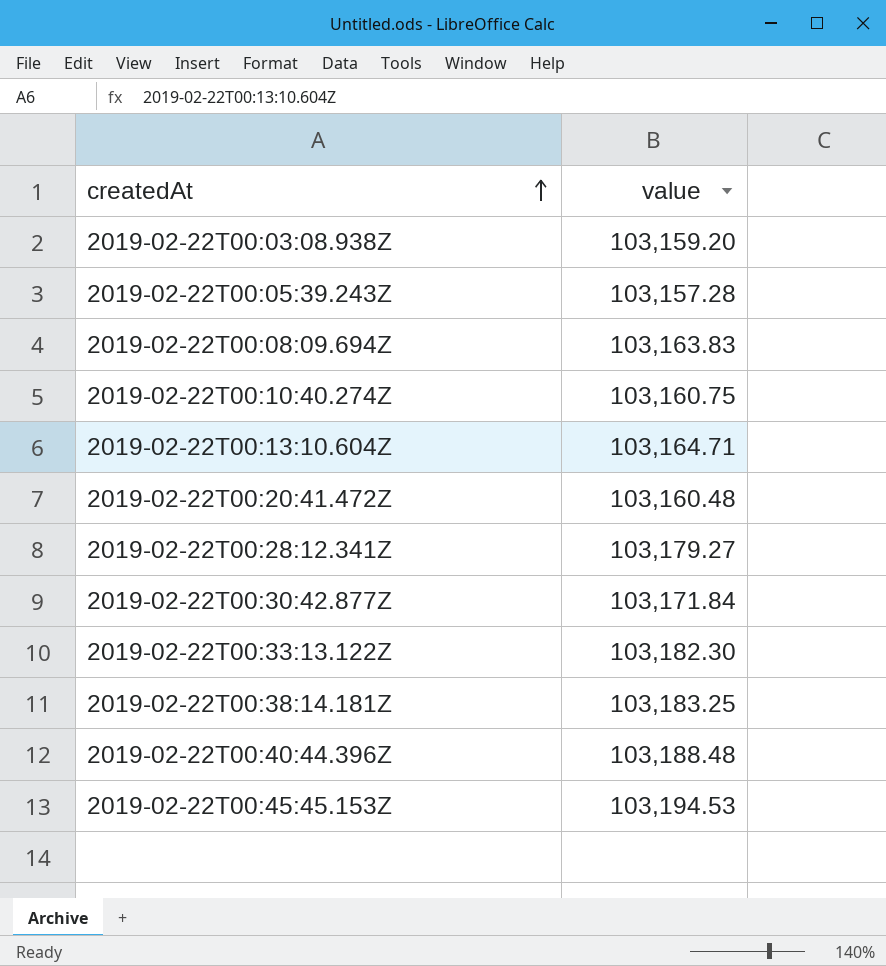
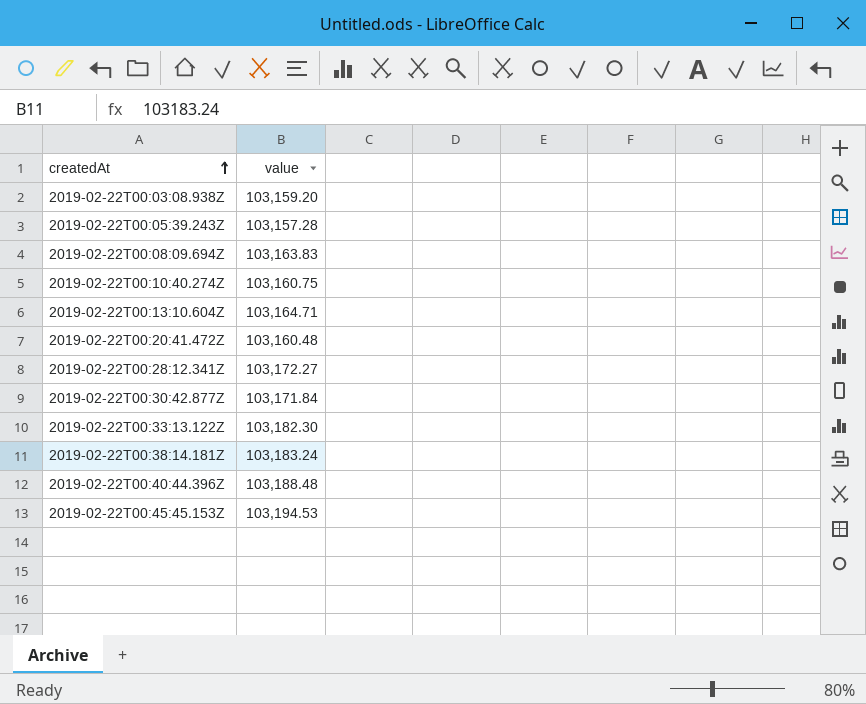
2019-02-22T00:28:12.341Z | value: 103,179.27 -> 103,172.27
2019-02-22T00:38:14.181Z | value: 103,183.25 -> 103,183.24

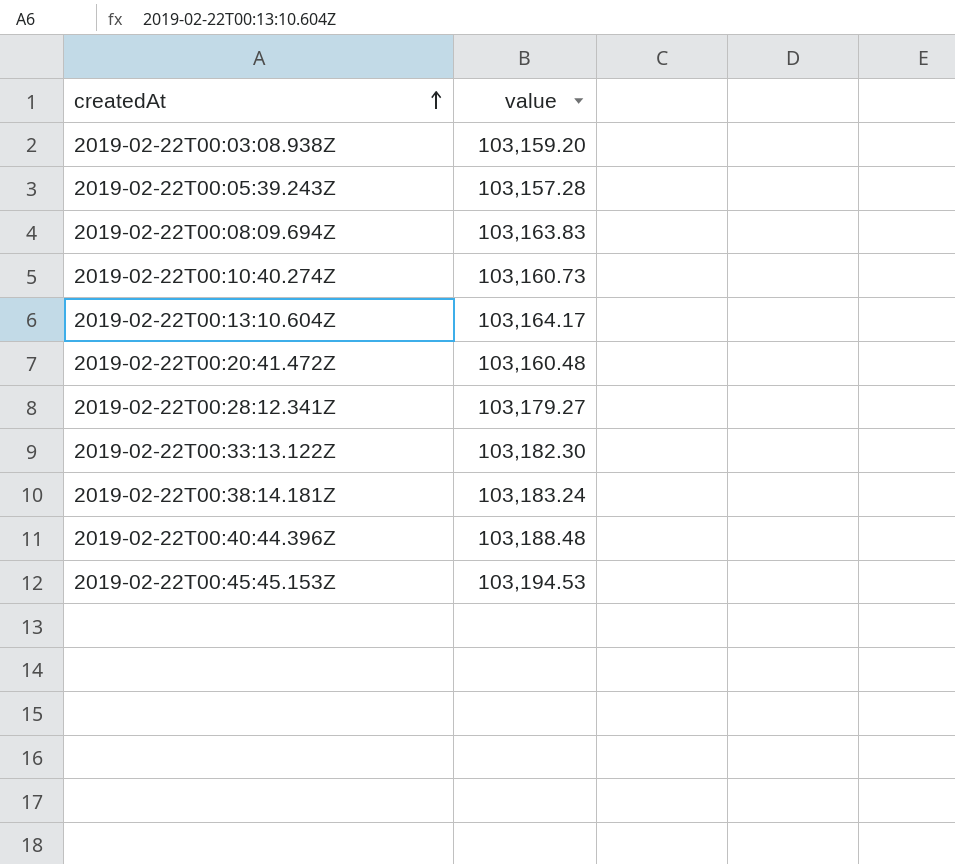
row 2019-02-22T00:30:42.877Z: 103,171.84 -> none
2019-02-22T00:10:40.274Z | value: 103,160.75 -> 103,160.73
2019-02-22T00:13:10.604Z | value: 103,164.71 -> 103,164.17
2019-02-22T00:28:12.341Z | value: 103,172.27 -> 103,179.27

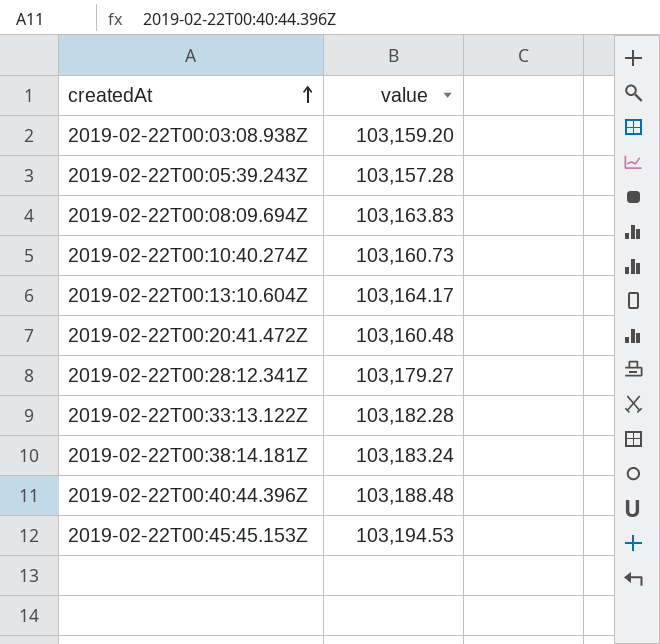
2019-02-22T00:33:13.122Z | value: 103,182.30 -> 103,182.28

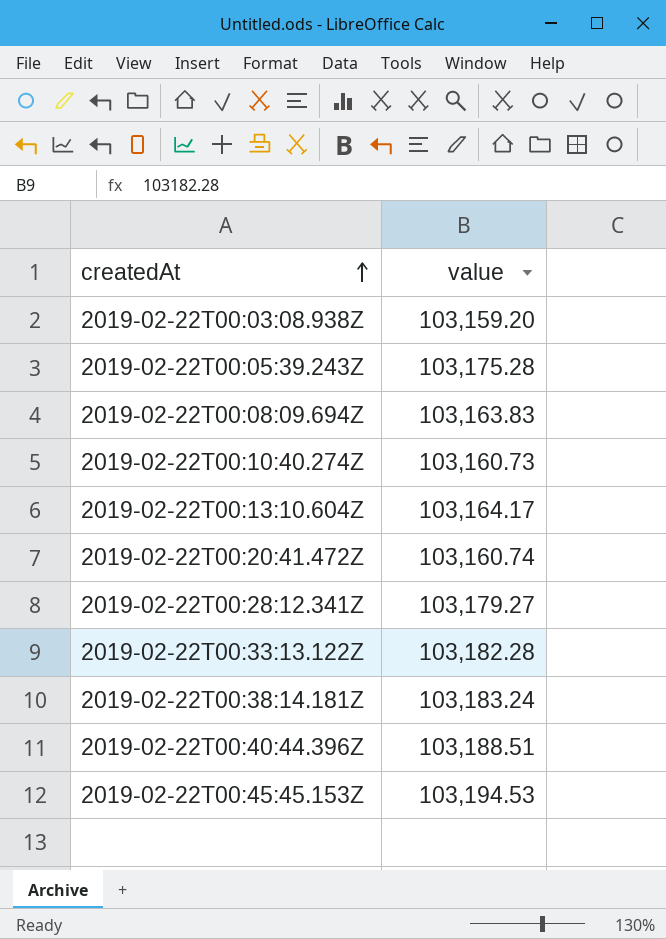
2019-02-22T00:05:39.243Z | value: 103,157.28 -> 103,175.28
2019-02-22T00:20:41.472Z | value: 103,160.48 -> 103,160.74
2019-02-22T00:40:44.396Z | value: 103,188.48 -> 103,188.51

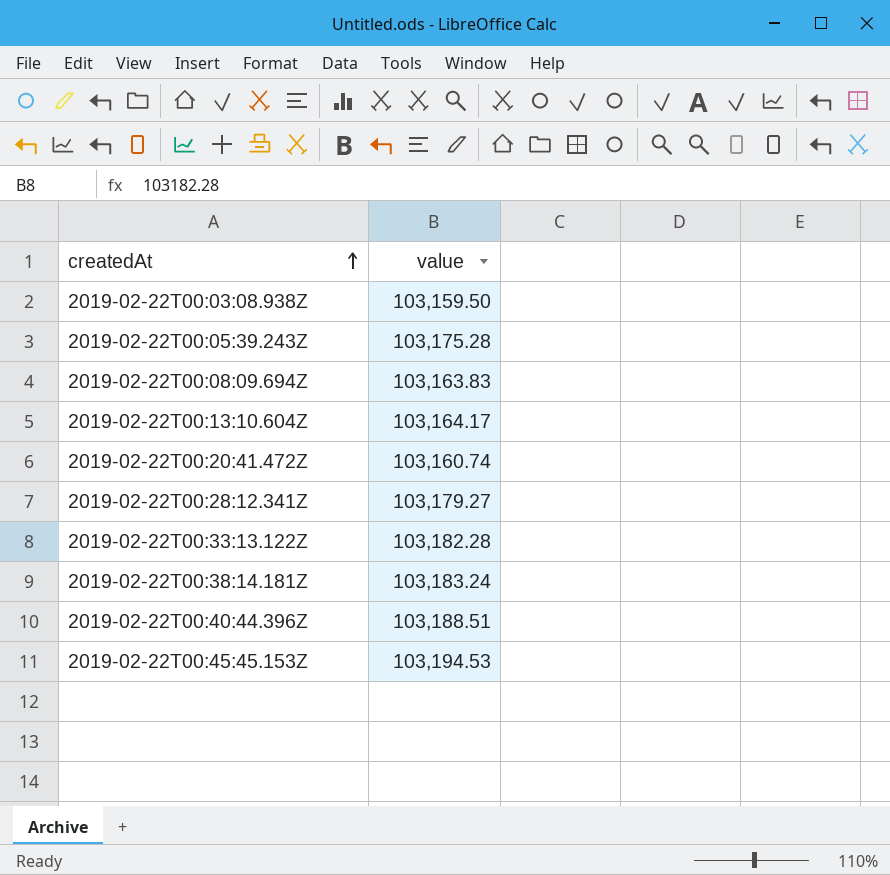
row 2019-02-22T00:10:40.274Z: 103,160.73 -> none
2019-02-22T00:03:08.938Z | value: 103,159.20 -> 103,159.50

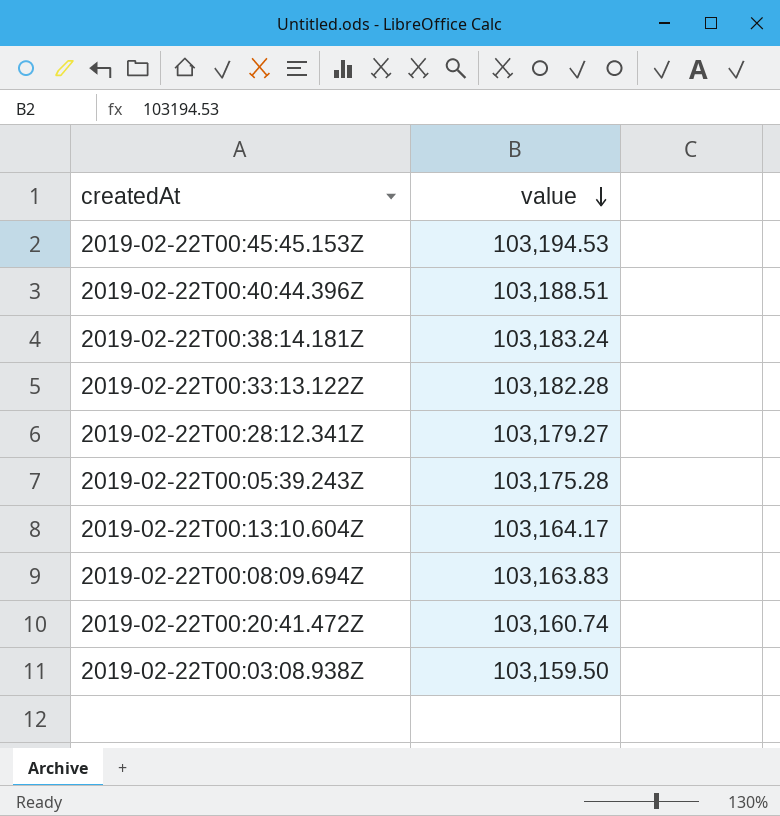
row order: createdAt ascending -> value descending

